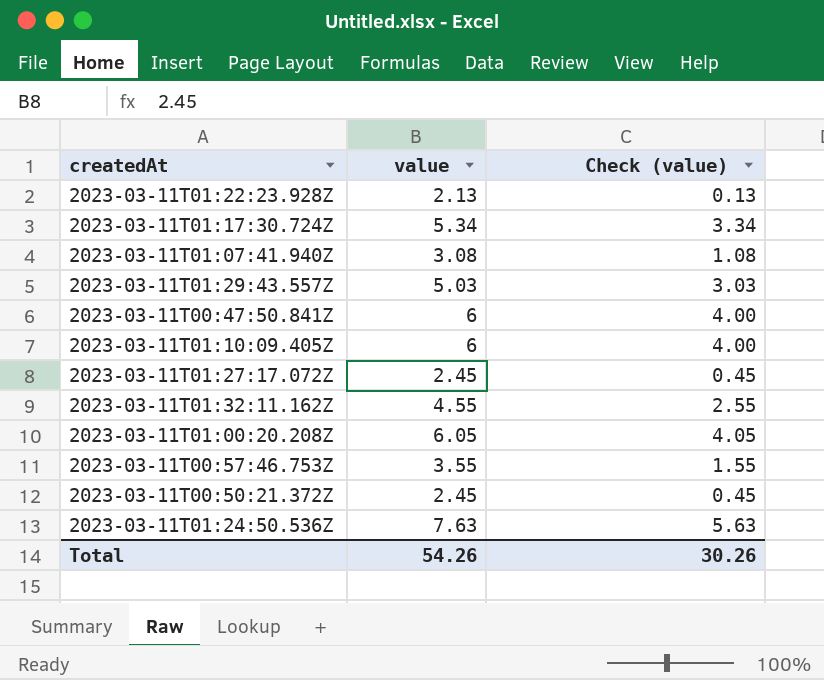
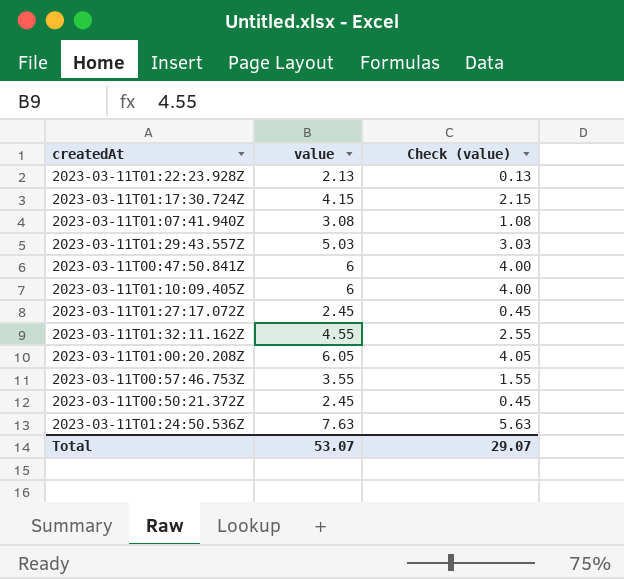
2023-03-11T01:17:30.724Z | value: 5.34 -> 4.15
2023-03-11T01:17:30.724Z | Check (value): 3.34 -> 2.15
Total | value: 54.26 -> 53.07
Total | Check (value): 30.26 -> 29.07

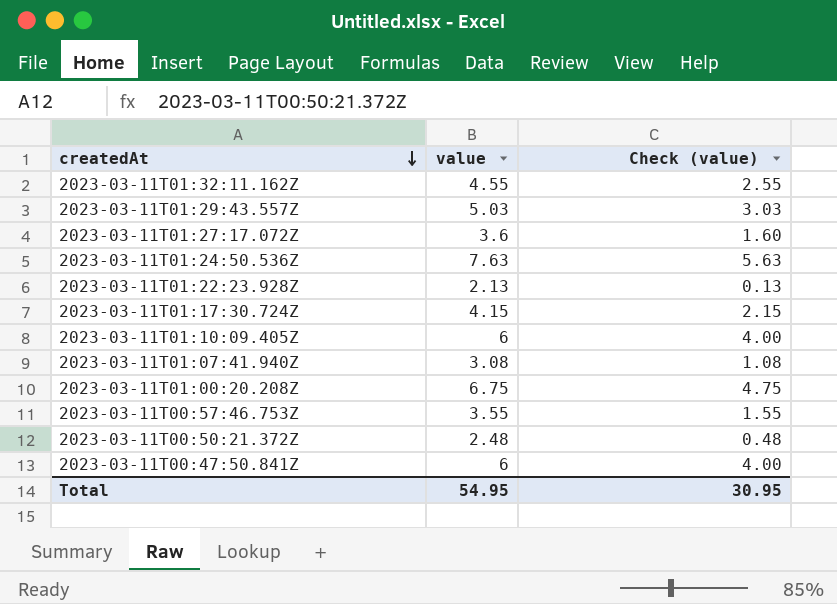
row order: none -> createdAt descending
2023-03-11T01:27:17.072Z | value: 2.45 -> 3.6
2023-03-11T01:27:17.072Z | Check (value): 0.45 -> 1.60
2023-03-11T01:00:20.208Z | value: 6.05 -> 6.75
2023-03-11T01:00:20.208Z | Check (value): 4.05 -> 4.75
2023-03-11T00:50:21.372Z | value: 2.45 -> 2.48
2023-03-11T00:50:21.372Z | Check (value): 0.45 -> 0.48
Total | value: 53.07 -> 54.95
Total | Check (value): 29.07 -> 30.95

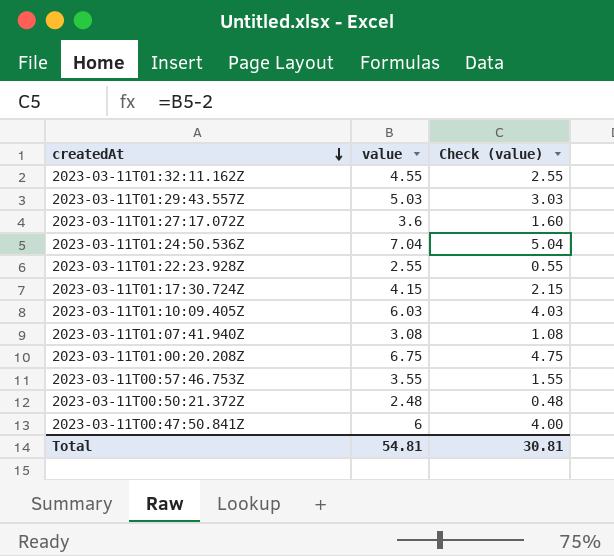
2023-03-11T01:24:50.536Z | value: 7.63 -> 7.04
2023-03-11T01:24:50.536Z | Check (value): 5.63 -> 5.04
2023-03-11T01:22:23.928Z | value: 2.13 -> 2.55
2023-03-11T01:22:23.928Z | Check (value): 0.13 -> 0.55
2023-03-11T01:10:09.405Z | value: 6 -> 6.03
2023-03-11T01:10:09.405Z | Check (value): 4.00 -> 4.03
Total | value: 54.95 -> 54.81
Total | Check (value): 30.95 -> 30.81

